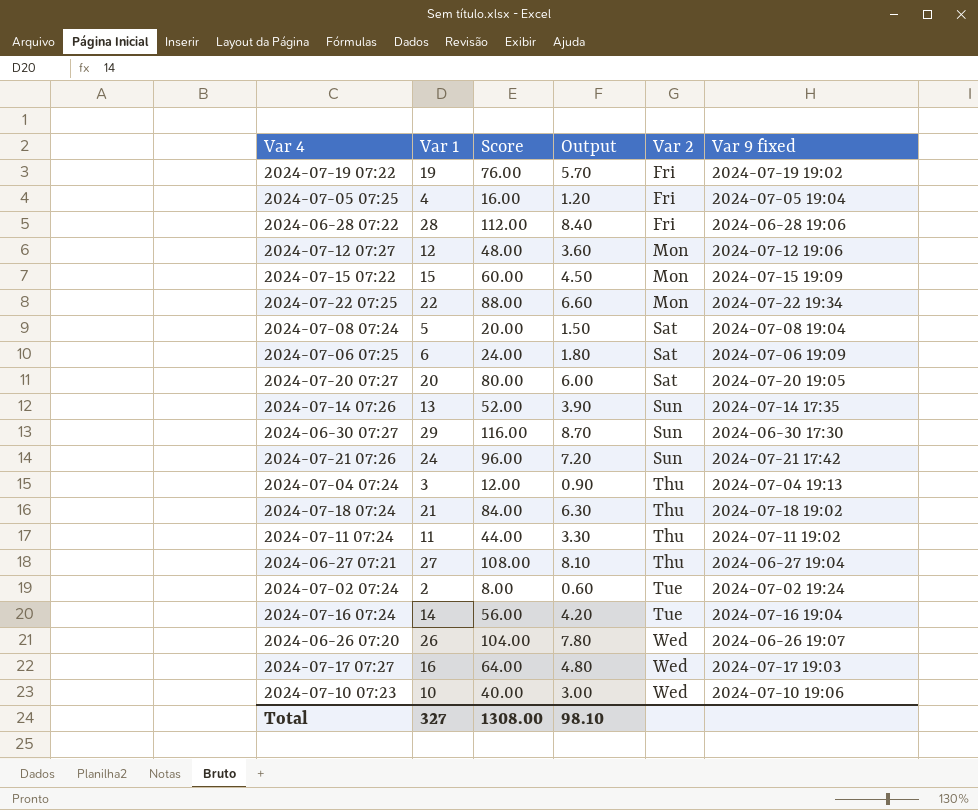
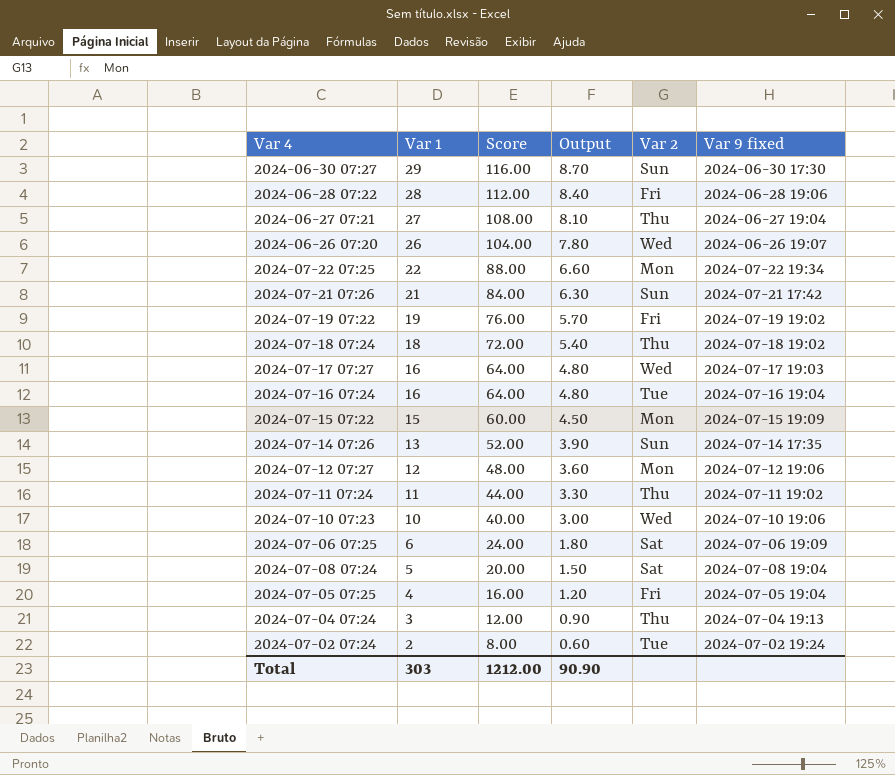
row order: Var 2 ascending -> Var 1 descending
row 2024-07-20 07:27: 20 | 80.00 | 6.00 | Sat | 2024-07-20 19:05 -> none
2024-07-21 07:26 | Var 1: 24 -> 21
2024-07-21 07:26 | Score: 96.00 -> 84.00
2024-07-21 07:26 | Output: 7.20 -> 6.30
2024-07-18 07:24 | Var 1: 21 -> 18
2024-07-18 07:24 | Score: 84.00 -> 72.00
2024-07-18 07:24 | Output: 6.30 -> 5.40
2024-07-16 07:24 | Var 1: 14 -> 16
2024-07-16 07:24 | Score: 56.00 -> 64.00
2024-07-16 07:24 | Output: 4.20 -> 4.80
Total | Var 1: 327 -> 303
Total | Score: 1308.00 -> 1212.00
Total | Output: 98.10 -> 90.90

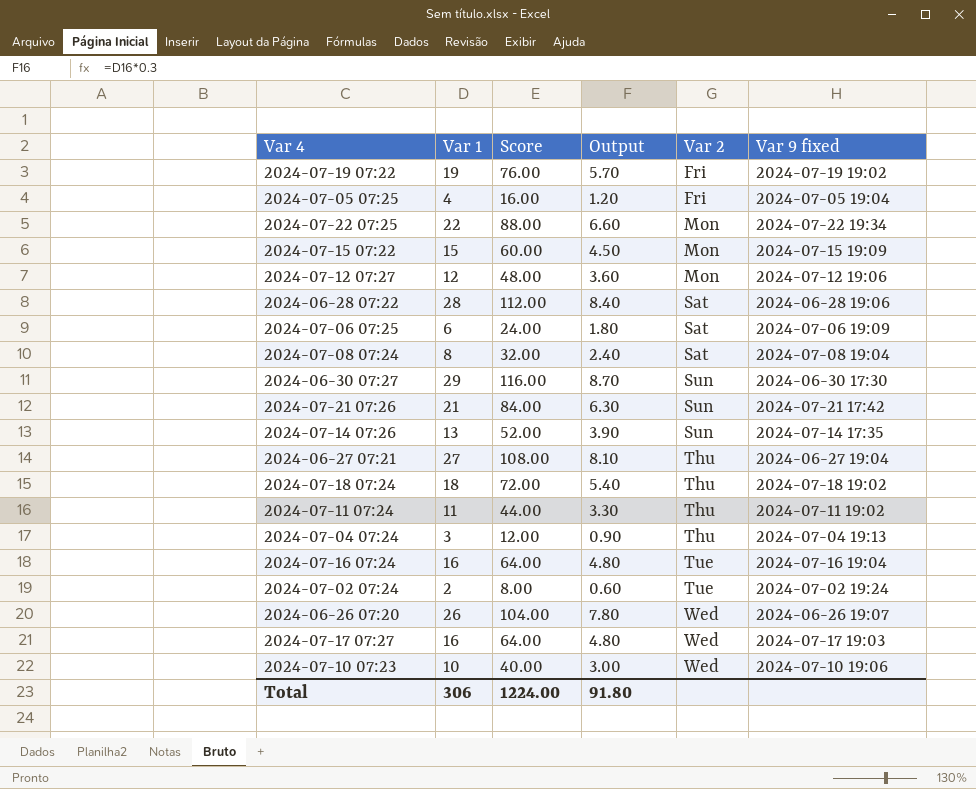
row order: Var 1 descending -> Var 2 ascending
2024-06-28 07:22 | Var 2: Fri -> Sat
2024-07-08 07:24 | Var 1: 5 -> 8
2024-07-08 07:24 | Score: 20.00 -> 32.00
2024-07-08 07:24 | Output: 1.50 -> 2.40
Total | Var 1: 303 -> 306
Total | Score: 1212.00 -> 1224.00
Total | Output: 90.90 -> 91.80

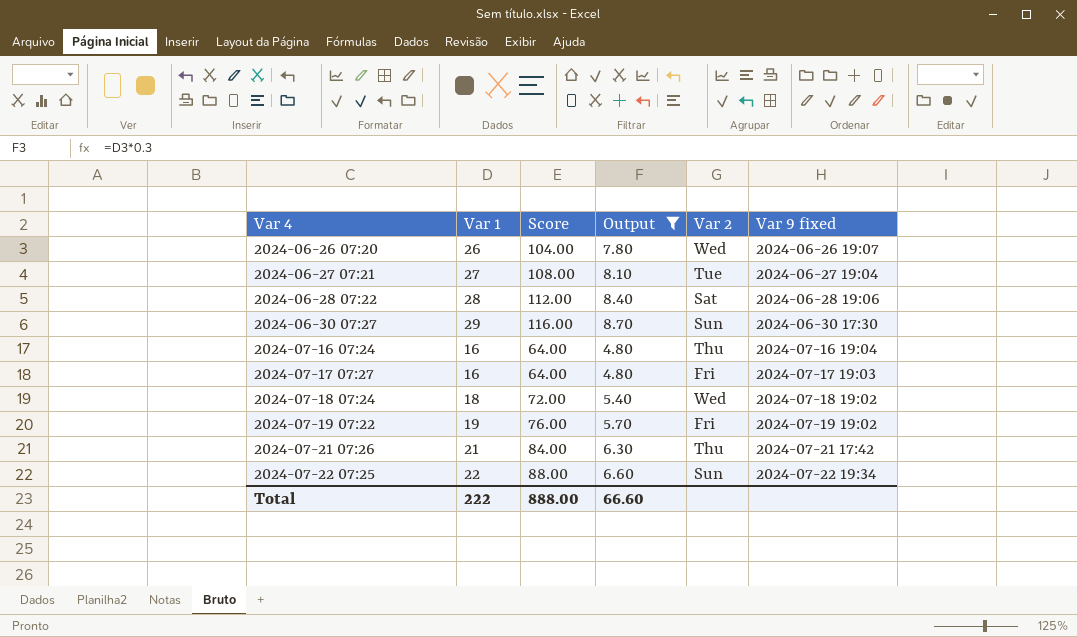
filter: none -> Output >= 4.80
row order: Var 2 ascending -> Var 4 ascending
2024-06-27 07:21 | Var 2: Thu -> Tue
2024-07-16 07:24 | Var 2: Tue -> Thu
2024-07-17 07:27 | Var 2: Wed -> Fri
2024-07-18 07:24 | Var 2: Thu -> Wed
2024-07-21 07:26 | Var 2: Sun -> Thu
2024-07-22 07:25 | Var 2: Mon -> Sun
Total | Var 1: 306 -> 222
Total | Score: 1224.00 -> 888.00
Total | Output: 91.80 -> 66.60

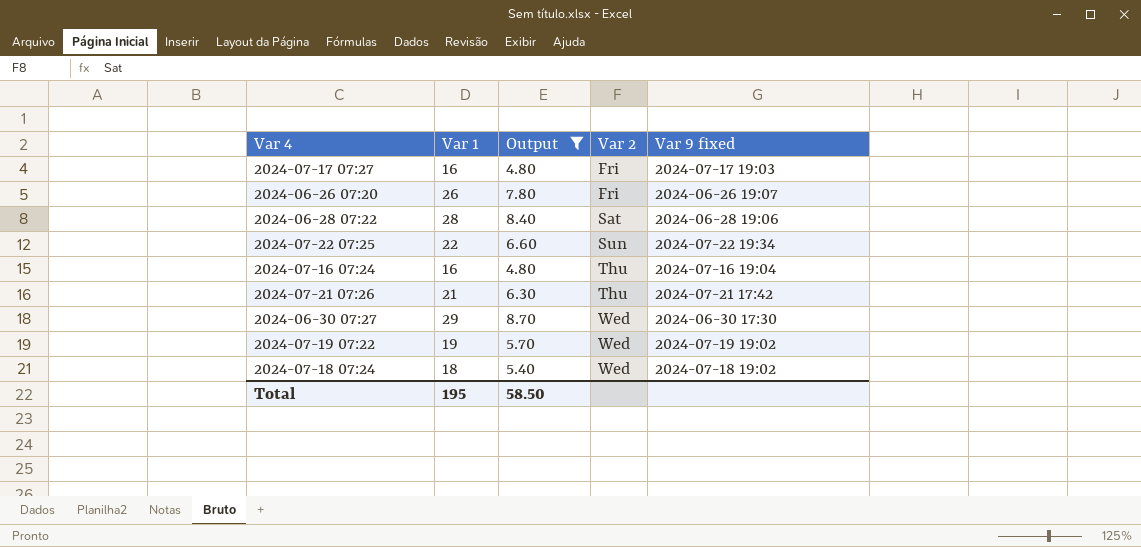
row order: Var 4 ascending -> Var 2 ascending
column Score | formula: [Var 1] * 4 -> none
row 2024-06-27 07:21: 27 | 108.00 | 8.10 | Tue | 2024-06-27 19:04 -> none
2024-06-26 07:20 | Var 2: Wed -> Fri
2024-06-30 07:27 | Var 2: Sun -> Wed
2024-07-19 07:22 | Var 2: Fri -> Wed
Total | Var 1: 222 -> 195
Total | Output: 66.60 -> 58.50

